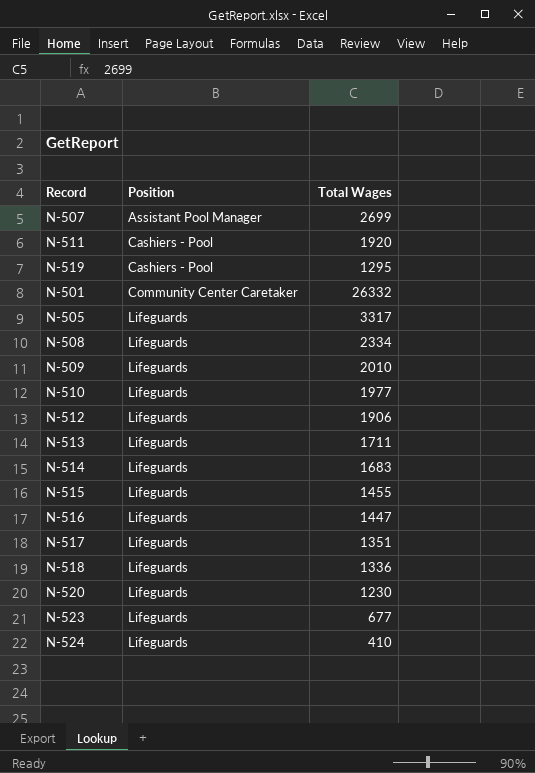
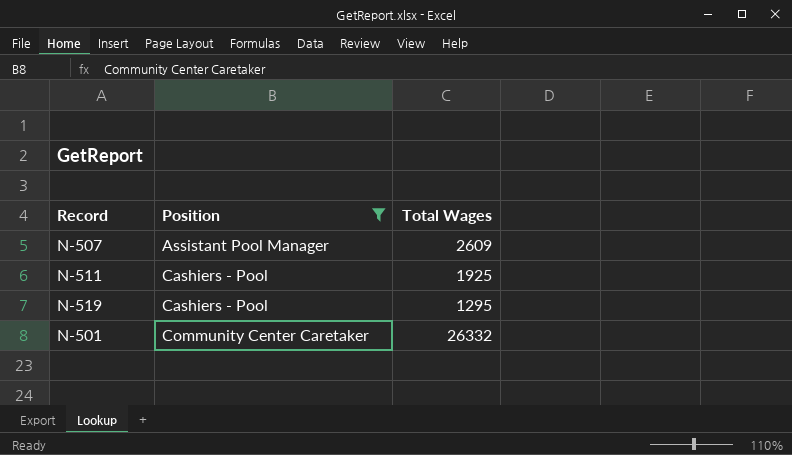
filter: none -> Position != Lifeguards
N-507 | Total Wages: 2699 -> 2609
N-511 | Total Wages: 1920 -> 1925

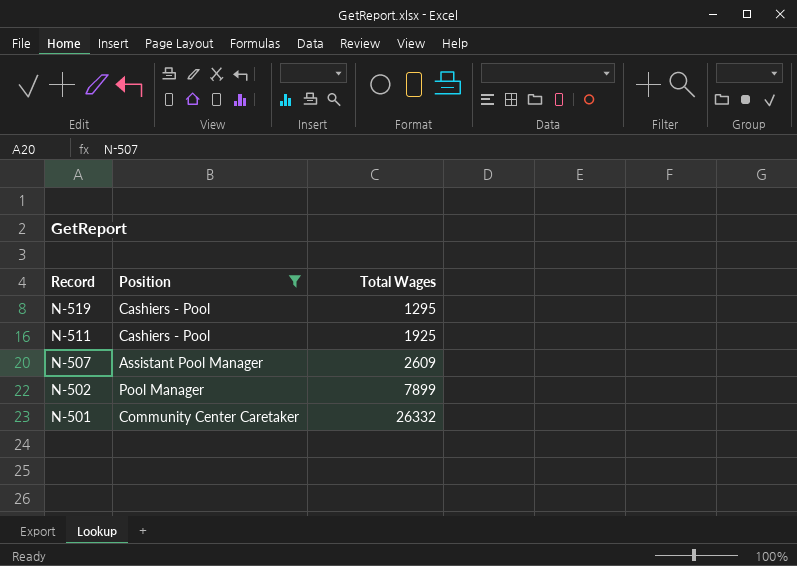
row order: Position ascending -> Record descending
row N-502: none -> Pool Manager | 7899

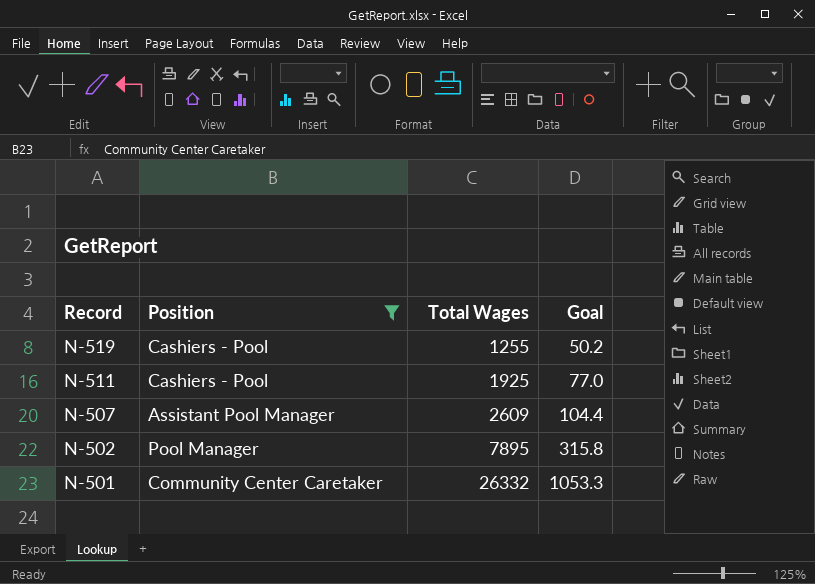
column Goal | formula: none -> [Total Wages] * 0.04
N-519 | Total Wages: 1295 -> 1255
N-502 | Total Wages: 7899 -> 7895

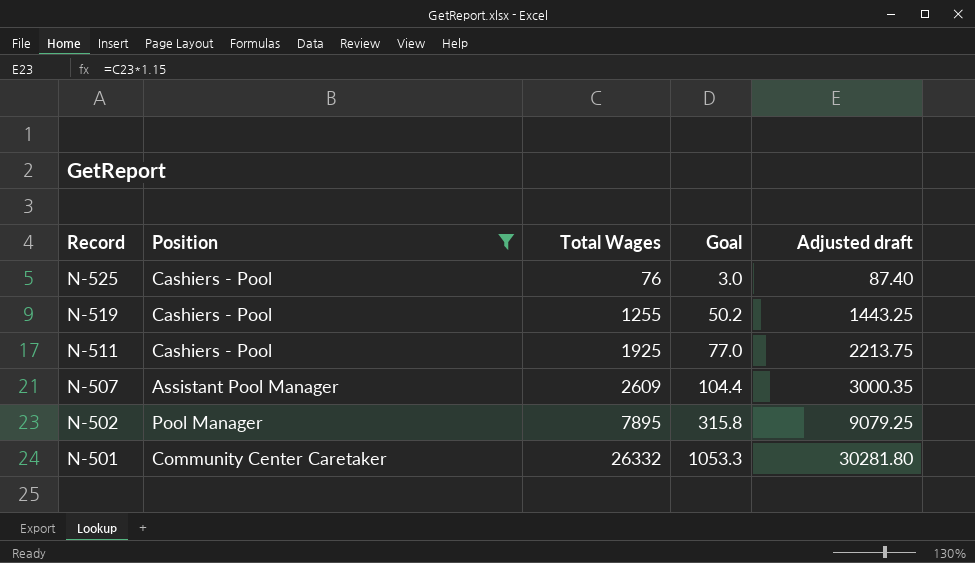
column Adjusted draft | formula: none -> [Total Wages] * 1.15
row N-525: none -> Cashiers - Pool | 76 | 3.0 | 87.40

